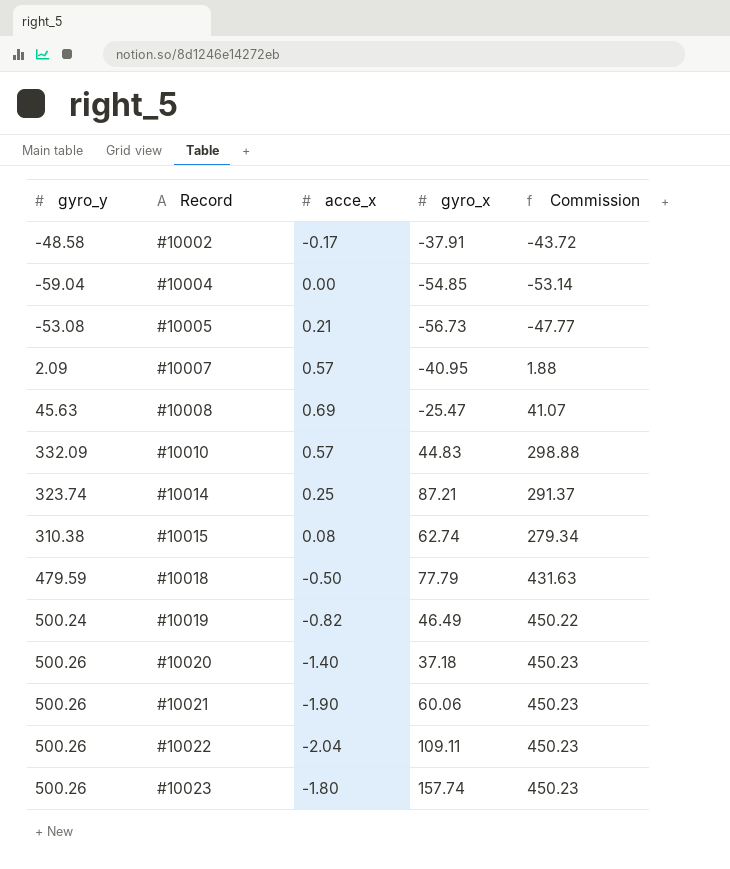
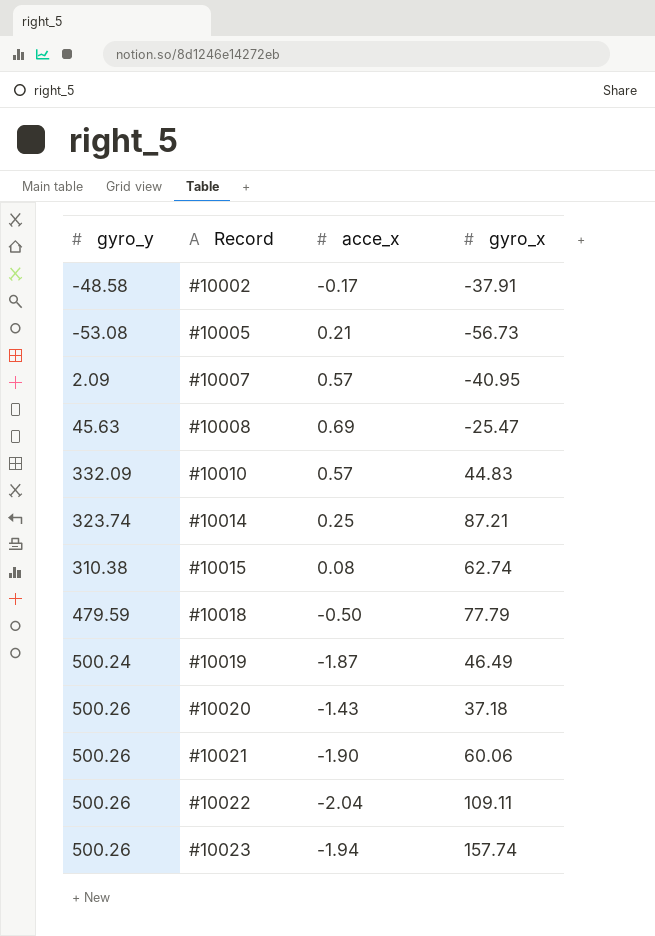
column Commission | formula: [gyro_y] * 0.9 -> none
row #10004: -59.04 | 0.00 | -54.85 | -53.14 -> none
#10019 | acce_x: -0.82 -> -1.87
#10020 | acce_x: -1.40 -> -1.43
#10023 | acce_x: -1.80 -> -1.94

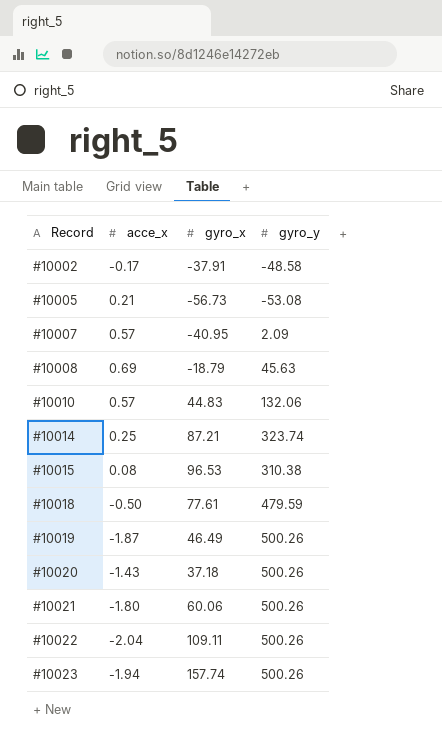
column gyro_y | position: 1 -> 4
#10008 | gyro_x: -25.47 -> -18.79
#10010 | gyro_y: 332.09 -> 132.06
#10015 | gyro_x: 62.74 -> 96.53
#10018 | gyro_x: 77.79 -> 77.61
#10019 | gyro_y: 500.24 -> 500.26
#10021 | acce_x: -1.90 -> -1.80

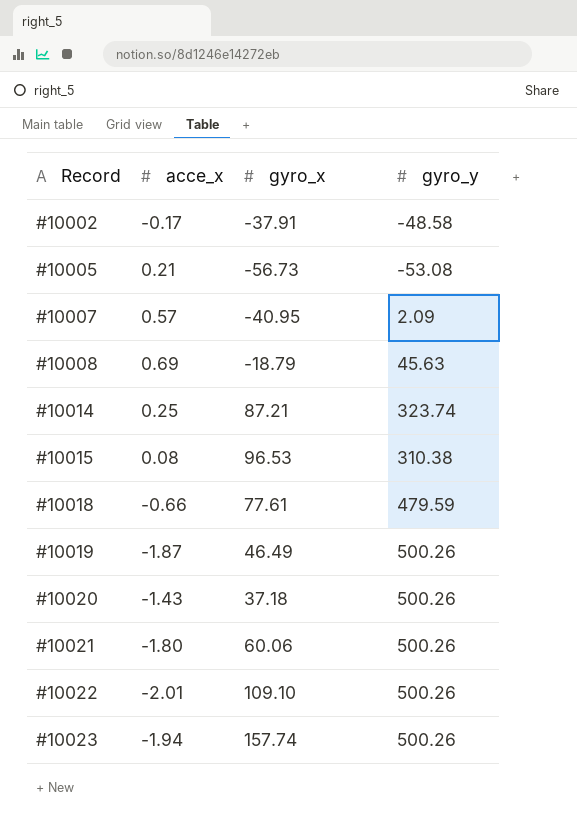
row #10010: 0.57 | 44.83 | 132.06 -> none
#10018 | acce_x: -0.50 -> -0.66
#10022 | acce_x: -2.04 -> -2.01
#10022 | gyro_x: 109.11 -> 109.10

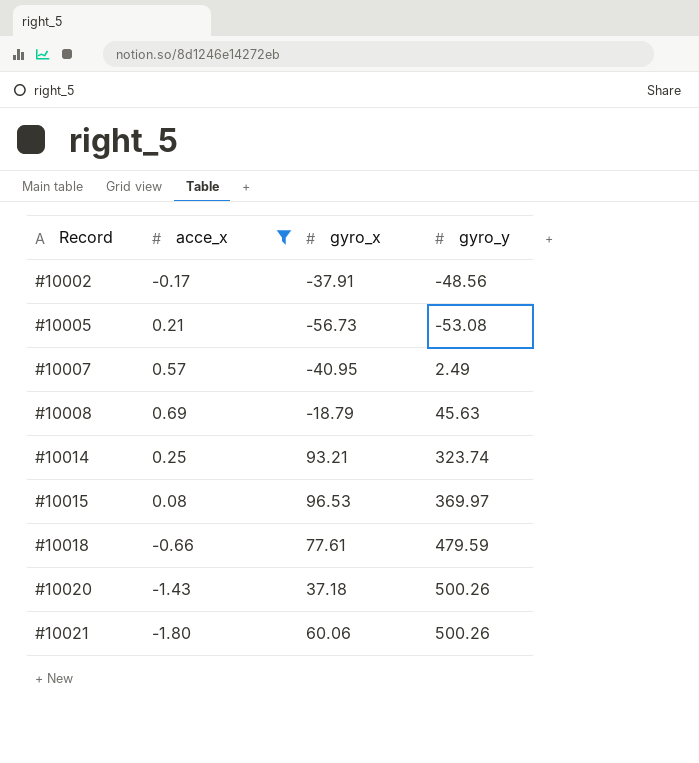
filter: none -> acce_x >= -1.80
#10002 | gyro_y: -48.58 -> -48.56
#10007 | gyro_y: 2.09 -> 2.49
#10014 | gyro_x: 87.21 -> 93.21
#10015 | gyro_y: 310.38 -> 369.97

